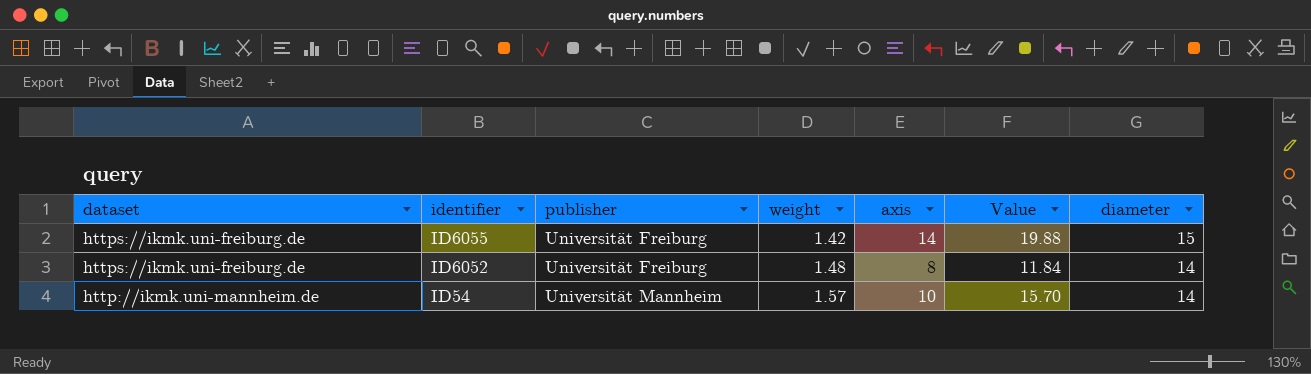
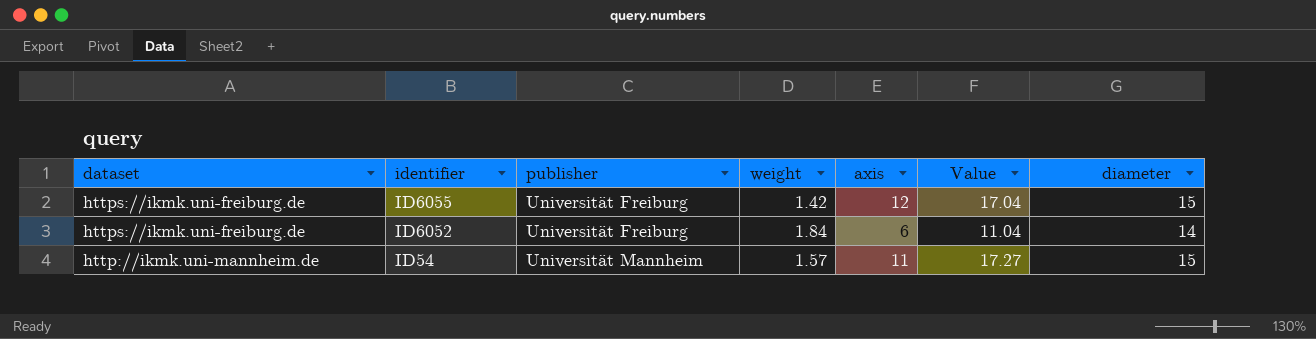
ID6055 | axis: 14 -> 12
ID6055 | Value: 19.88 -> 17.04
ID6052 | weight: 1.48 -> 1.84
ID6052 | axis: 8 -> 6
ID6052 | Value: 11.84 -> 11.04
ID54 | axis: 10 -> 11
ID54 | Value: 15.70 -> 17.27
ID54 | diameter: 14 -> 15

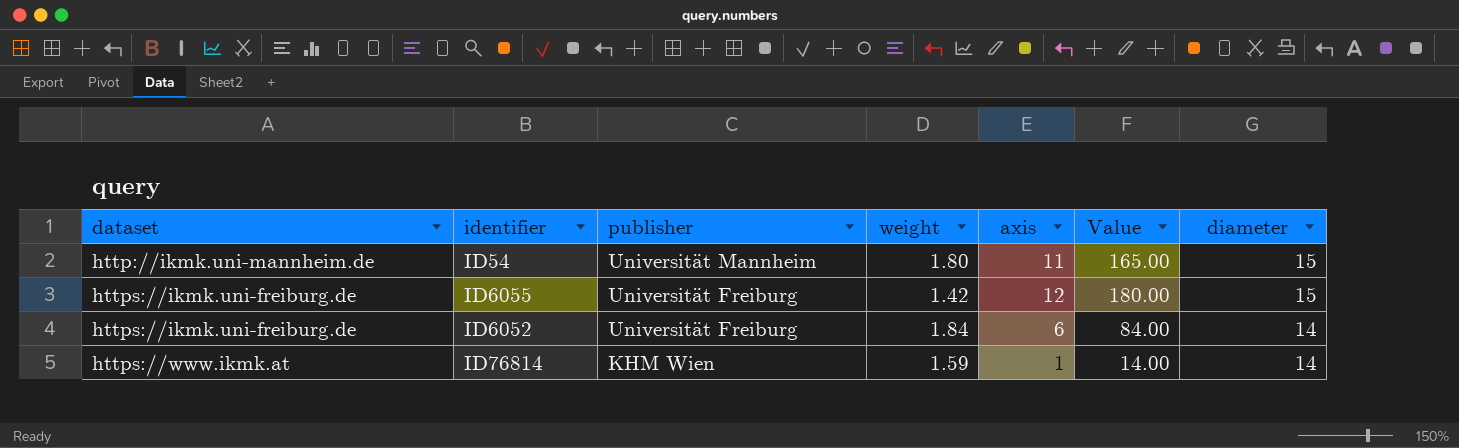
row order: dataset descending -> dataset ascending
column Value | formula: [weight] * [axis] -> [axis] * [diameter]
ID54 | weight: 1.57 -> 1.80
row ID76814: none -> https://www.ikmk.at | KHM Wien | 1.59 | 1 | 14.00 | 14

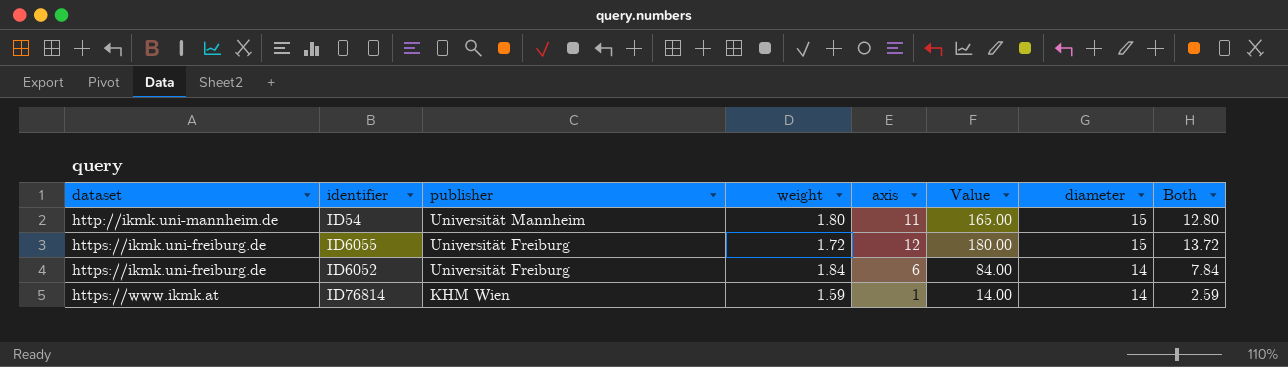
column Both | formula: none -> [weight] + [axis]
ID6055 | weight: 1.42 -> 1.72

